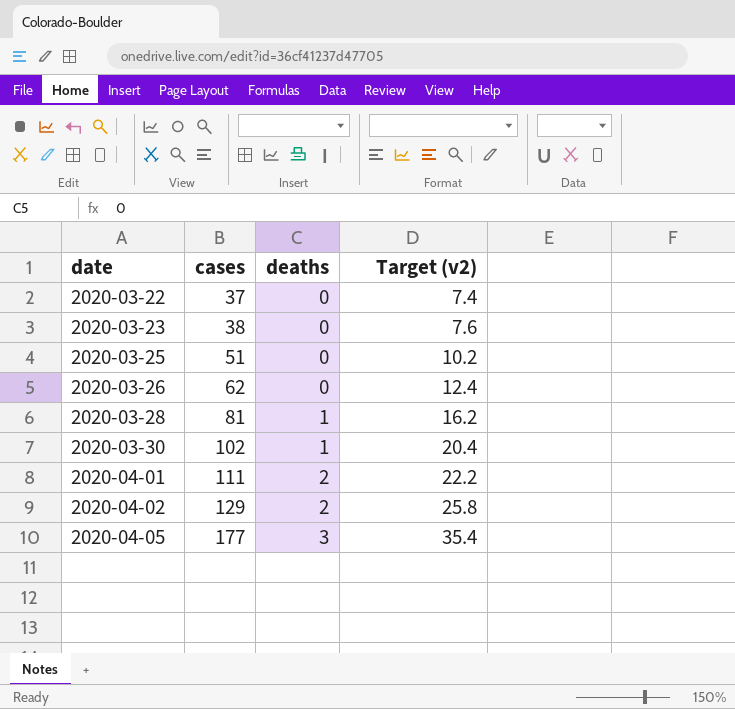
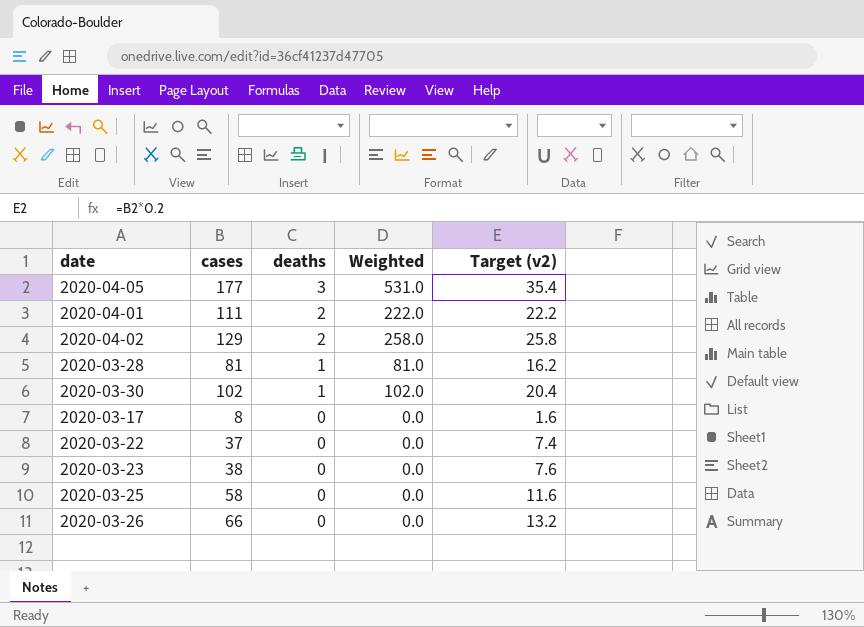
row order: date ascending -> deaths descending
column Weighted | formula: none -> [cases] * [deaths]
row 2020-03-17: none -> 8 | 0 | 0.0 | 1.6
2020-03-25 | cases: 51 -> 58
2020-03-25 | Target (v2): 10.2 -> 11.6
2020-03-26 | cases: 62 -> 66
2020-03-26 | Target (v2): 12.4 -> 13.2

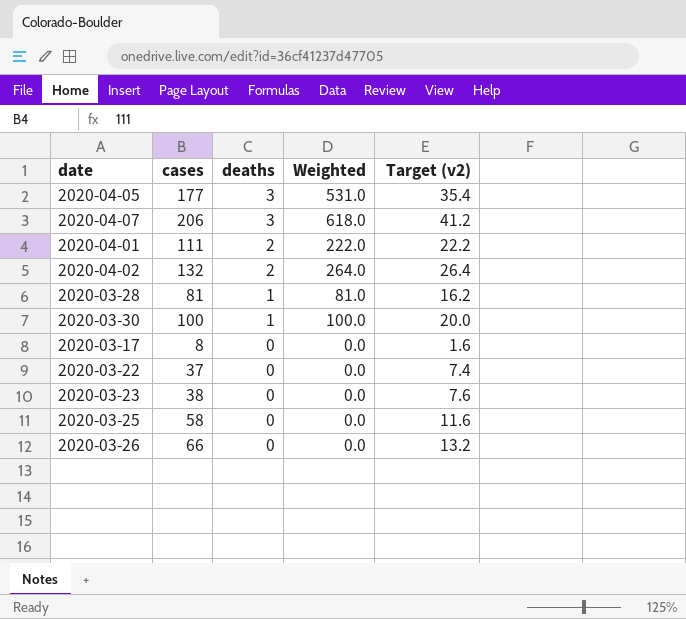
row 2020-04-07: none -> 206 | 3 | 618.0 | 41.2
2020-04-02 | cases: 129 -> 132
2020-04-02 | Weighted: 258.0 -> 264.0
2020-04-02 | Target (v2): 25.8 -> 26.4
2020-03-30 | cases: 102 -> 100
2020-03-30 | Weighted: 102.0 -> 100.0
2020-03-30 | Target (v2): 20.4 -> 20.0

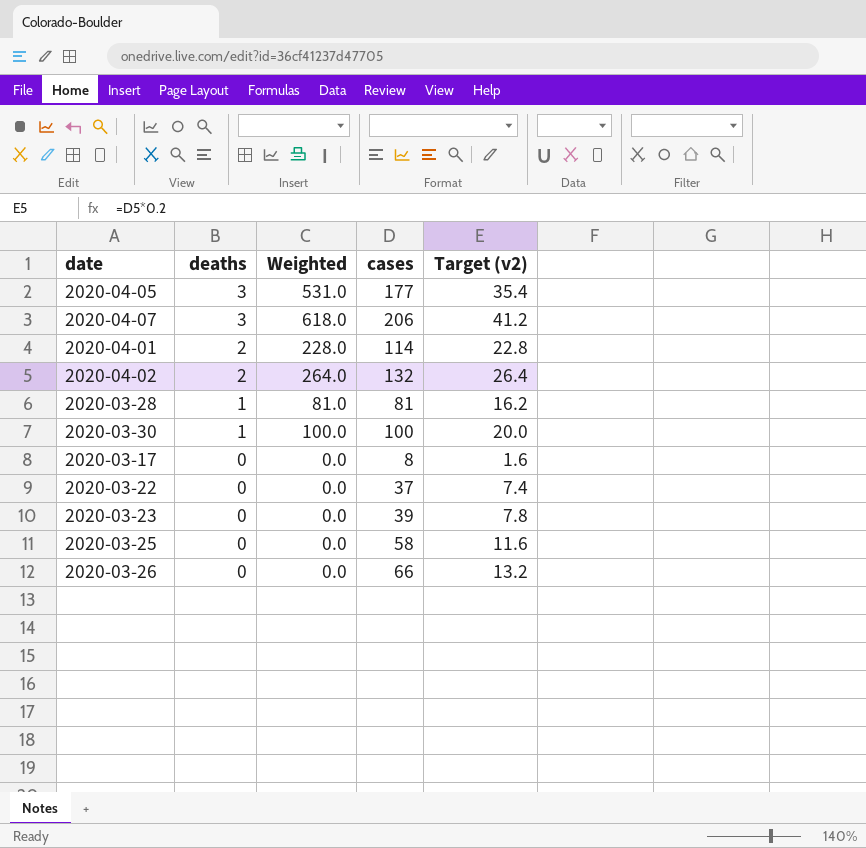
column cases | position: 2 -> 4
2020-04-01 | Weighted: 222.0 -> 228.0
2020-04-01 | cases: 111 -> 114
2020-04-01 | Target (v2): 22.2 -> 22.8
2020-03-23 | cases: 38 -> 39
2020-03-23 | Target (v2): 7.6 -> 7.8

